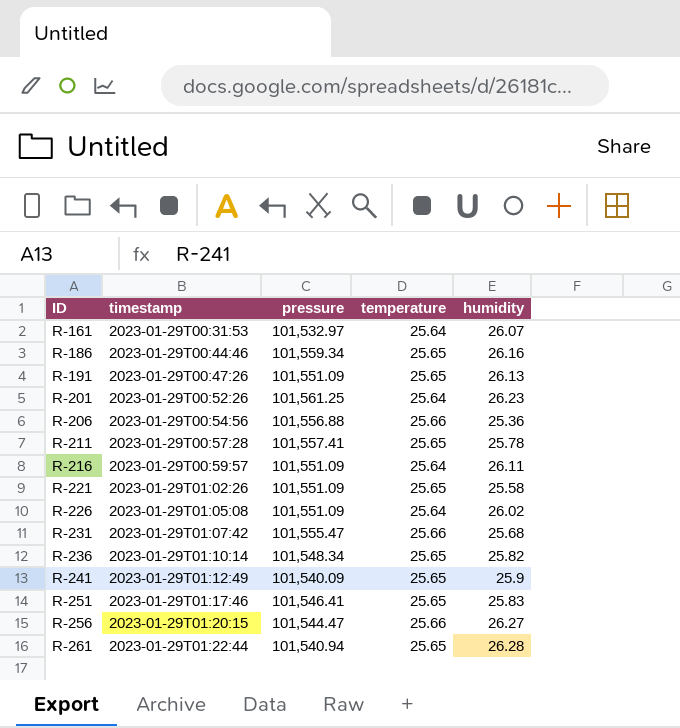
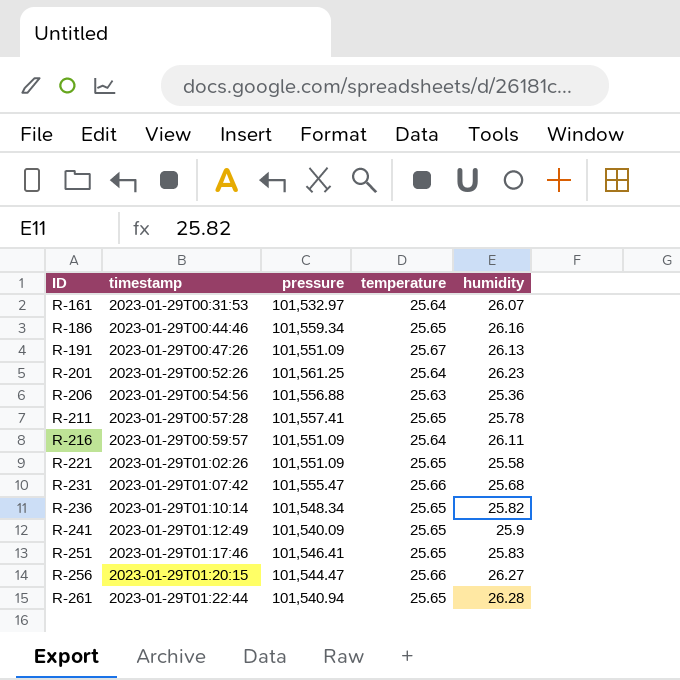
row R-226: 2023-01-29T01:05:08 | 101,551.09 | 25.64 | 26.02 -> none
R-191 | temperature: 25.65 -> 25.67
R-206 | temperature: 25.66 -> 25.63

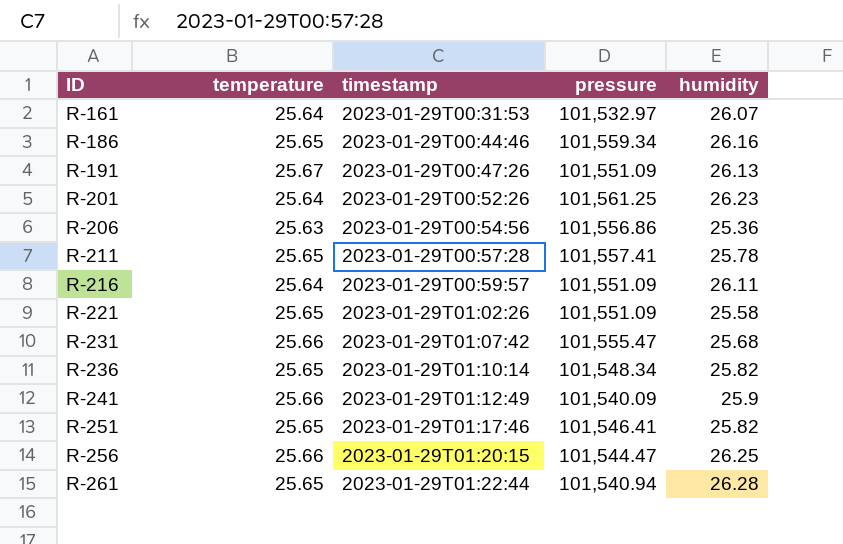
column temperature | position: 4 -> 2
R-206 | pressure: 101,556.88 -> 101,556.86
R-241 | temperature: 25.65 -> 25.66
R-251 | humidity: 25.83 -> 25.82
R-256 | humidity: 26.27 -> 26.25

